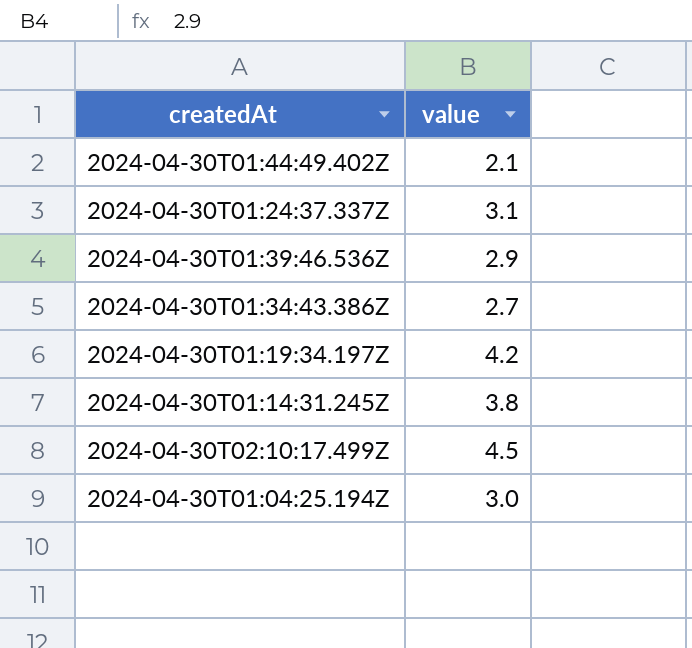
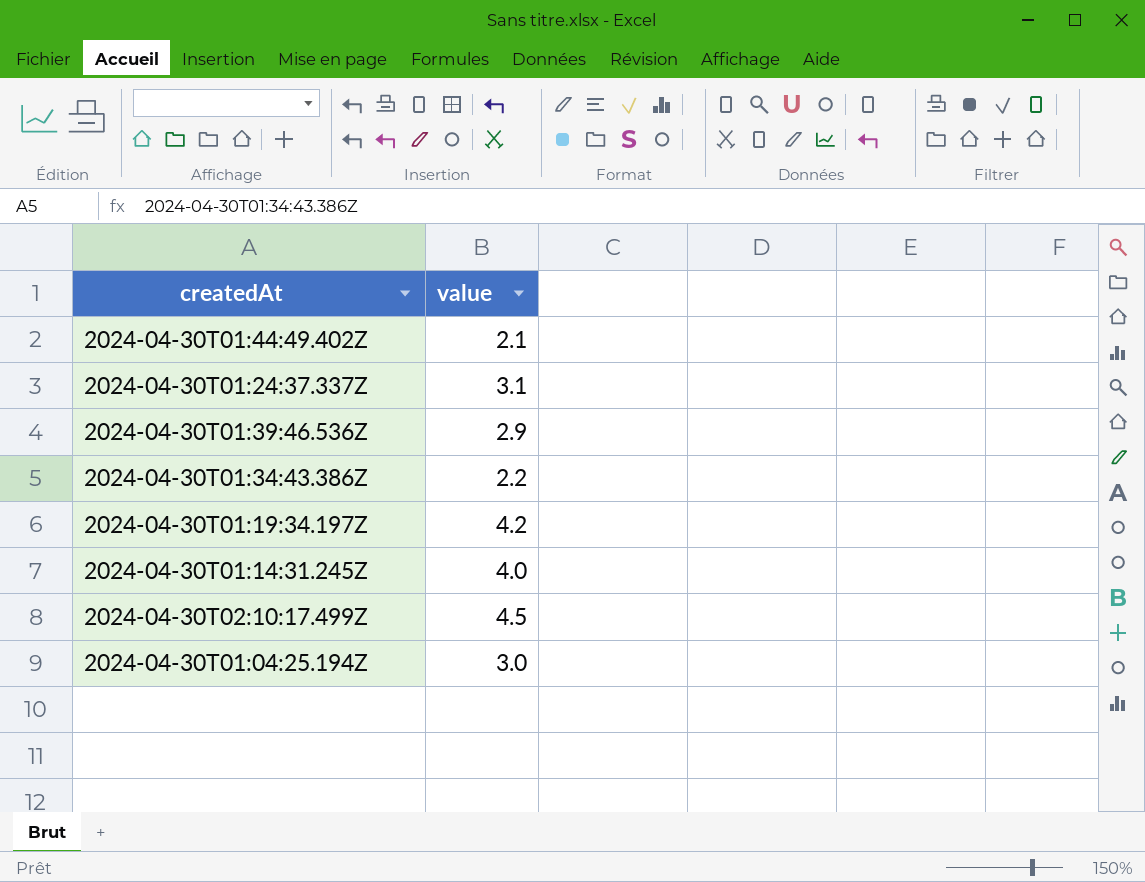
2024-04-30T01:34:43.386Z | value: 2.7 -> 2.2
2024-04-30T01:14:31.245Z | value: 3.8 -> 4.0

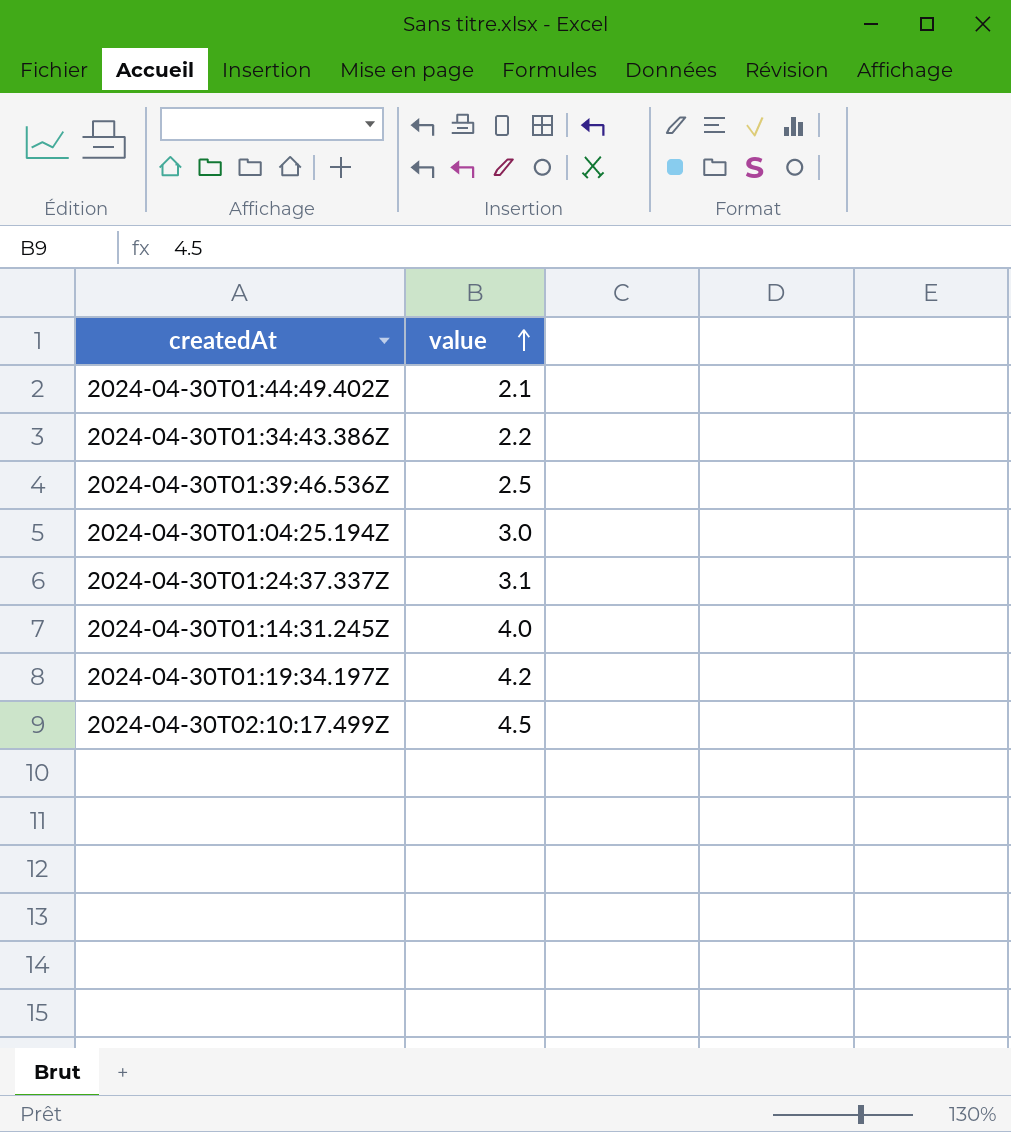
row order: none -> value ascending
2024-04-30T01:39:46.536Z | value: 2.9 -> 2.5

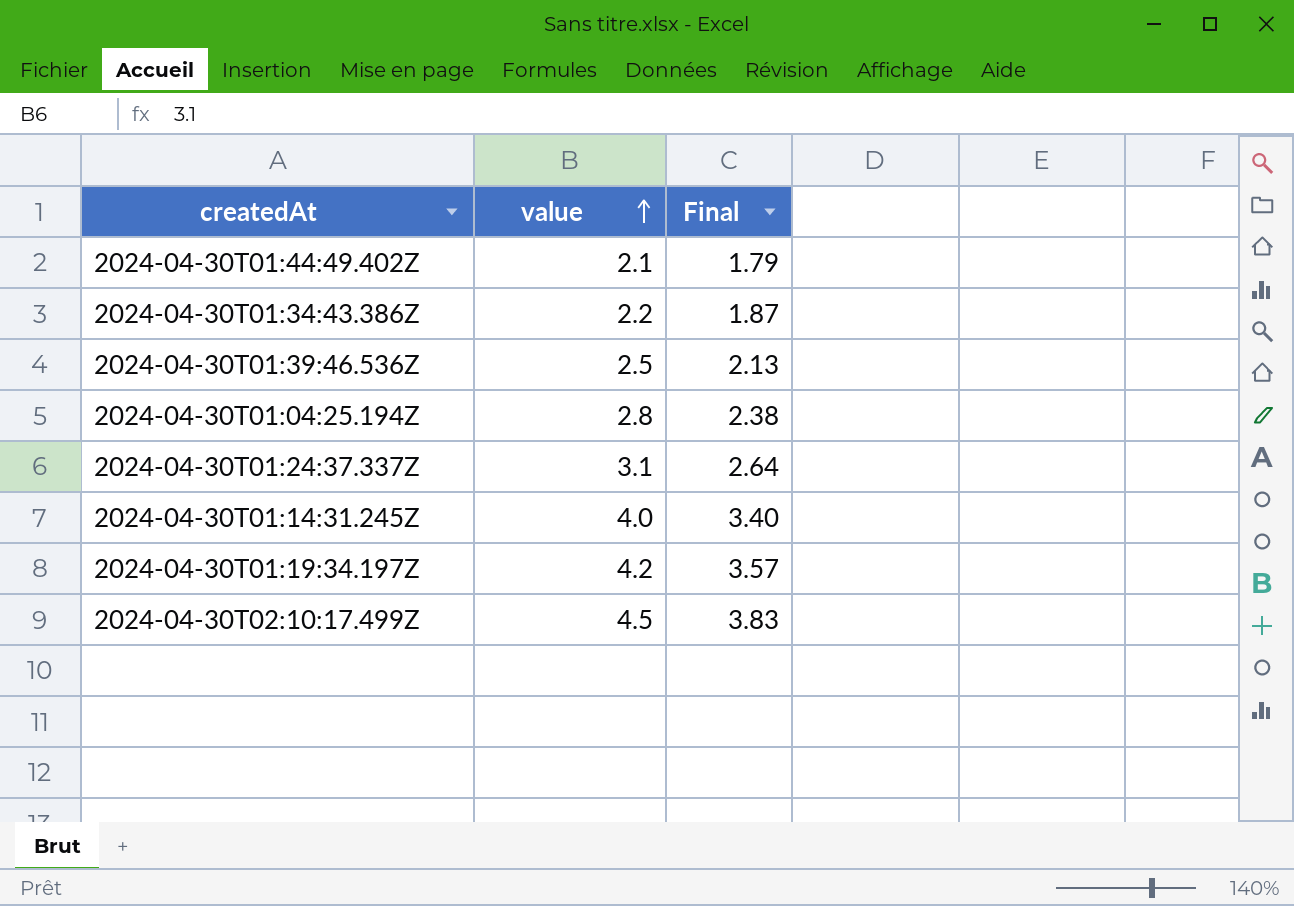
column Final | formula: none -> [value] * 0.85
2024-04-30T01:04:25.194Z | value: 3.0 -> 2.8

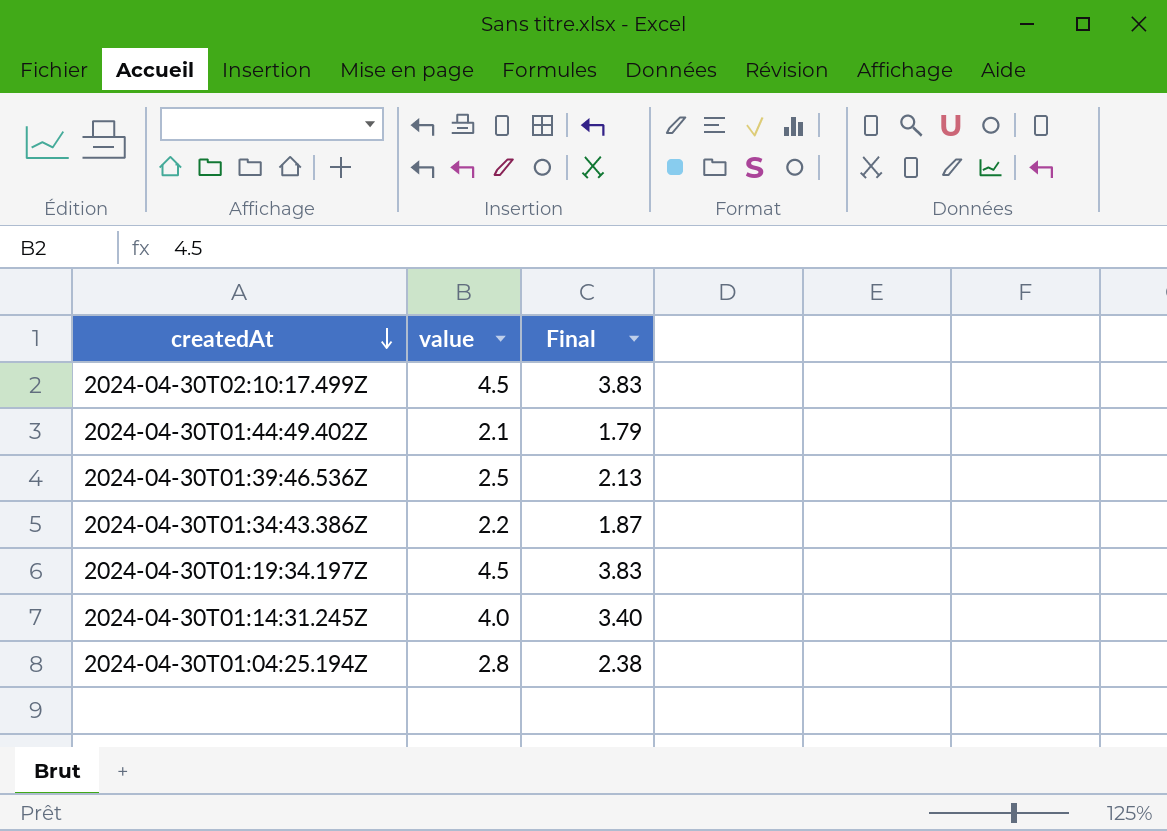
row order: value ascending -> createdAt descending
row 2024-04-30T01:24:37.337Z: 3.1 | 2.64 -> none
2024-04-30T01:19:34.197Z | value: 4.2 -> 4.5
2024-04-30T01:19:34.197Z | Final: 3.57 -> 3.83

